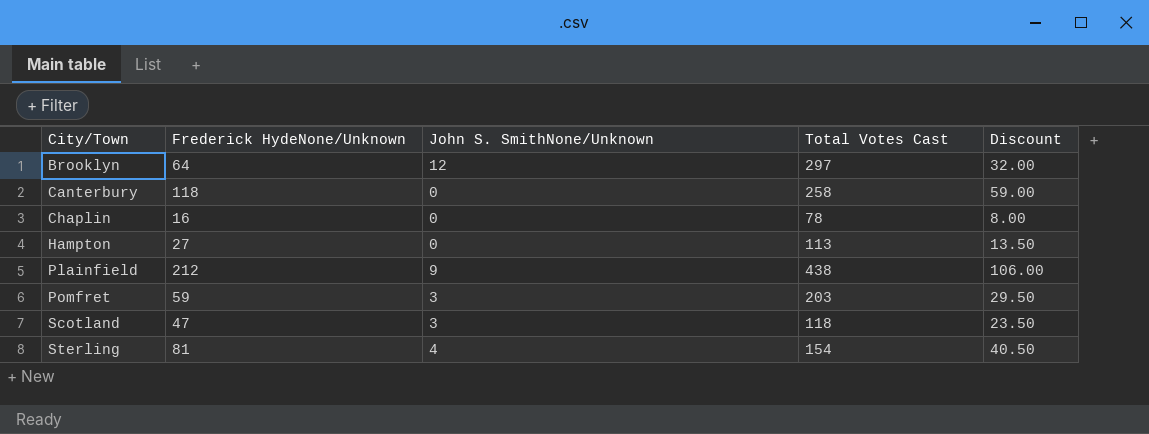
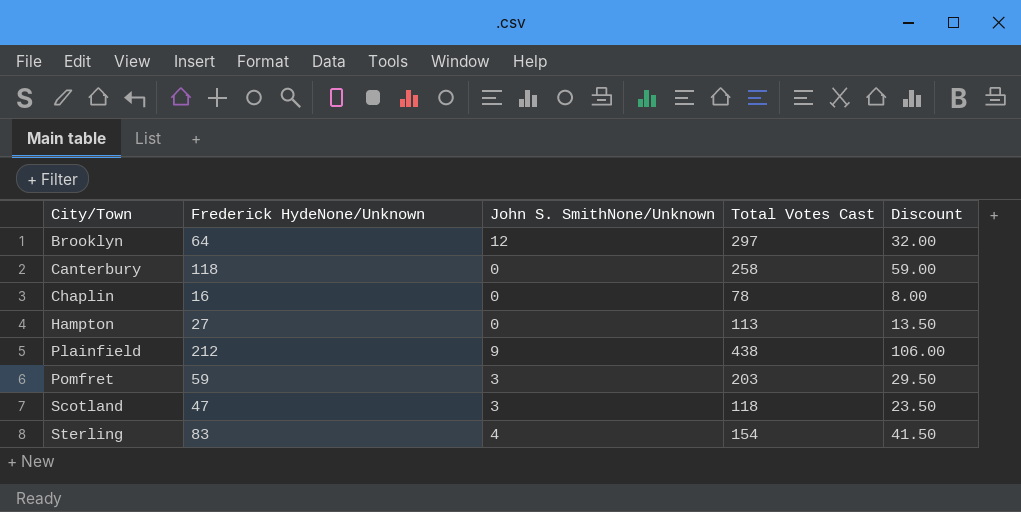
Sterling | Frederick HydeNone/Unknown: 81 -> 83
Sterling | Discount: 40.50 -> 41.50

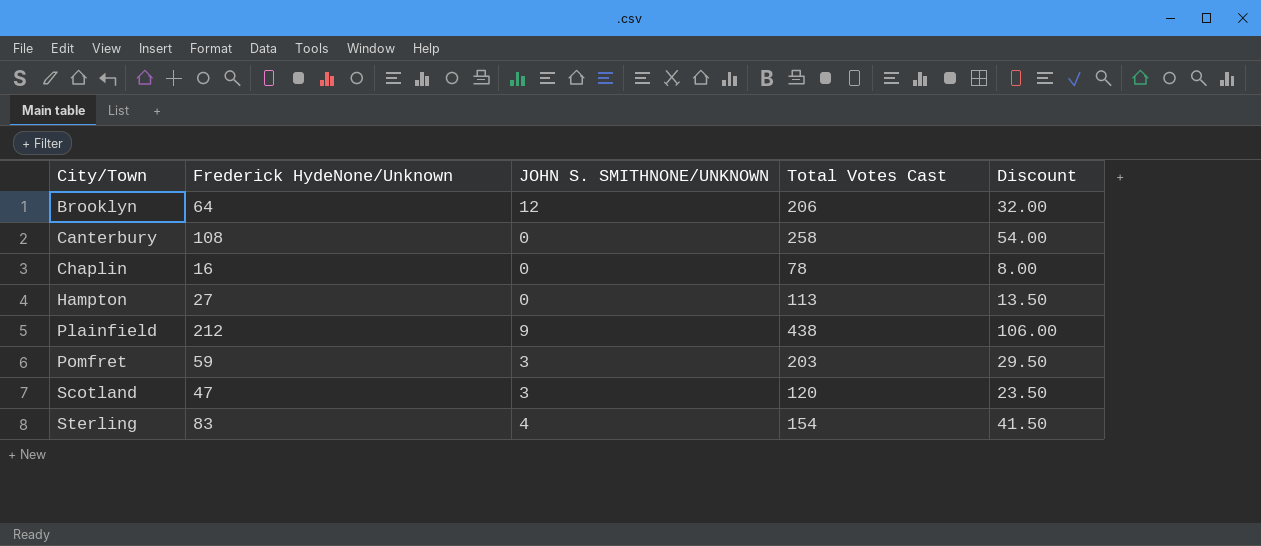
column name: John S. SmithNone/Unknown -> JOHN S. SMITHNONE/UNKNOWN
Brooklyn | Total Votes Cast: 297 -> 206
Canterbury | Frederick HydeNone/Unknown: 118 -> 108
Canterbury | Discount: 59.00 -> 54.00
Scotland | Total Votes Cast: 118 -> 120

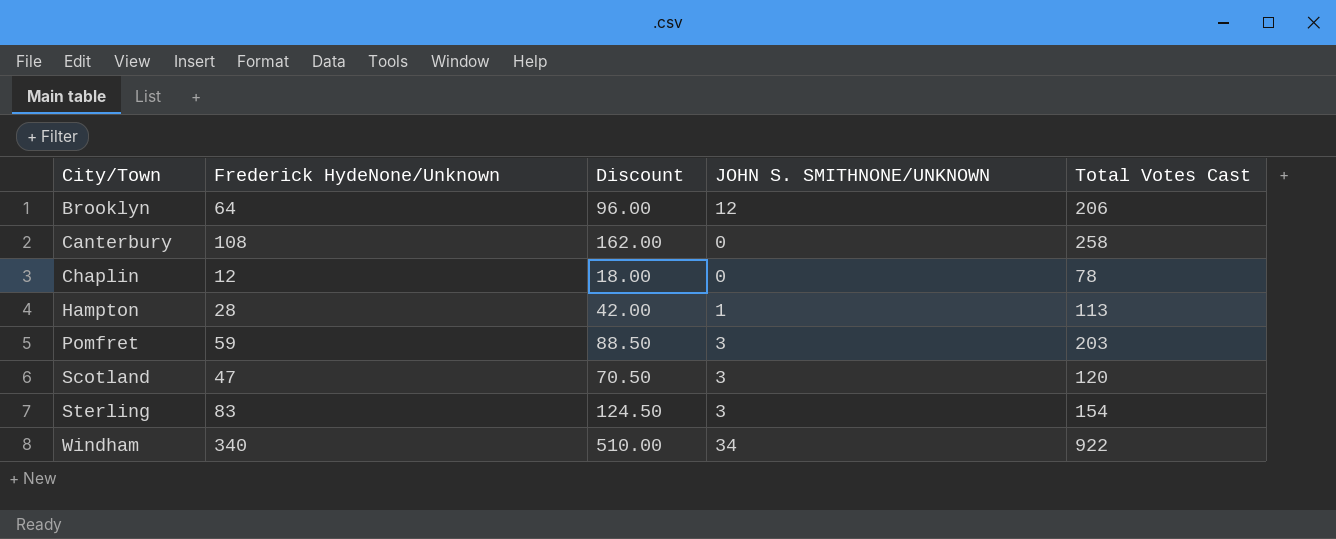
column Discount | formula: [Frederick HydeNone/Unknown] * 0.5 -> [Frederick HydeNone/Unknown] * 1.5
column Discount | position: 5 -> 3
row Plainfield: 212 | 9 | 438 | 106.00 -> none
Chaplin | Frederick HydeNone/Unknown: 16 -> 12
Hampton | Frederick HydeNone/Unknown: 27 -> 28
Hampton | JOHN S. SMITHNONE/UNKNOWN: 0 -> 1
Sterling | JOHN S. SMITHNONE/UNKNOWN: 4 -> 3
row Windham: none -> 340 | 510.00 | 34 | 922

